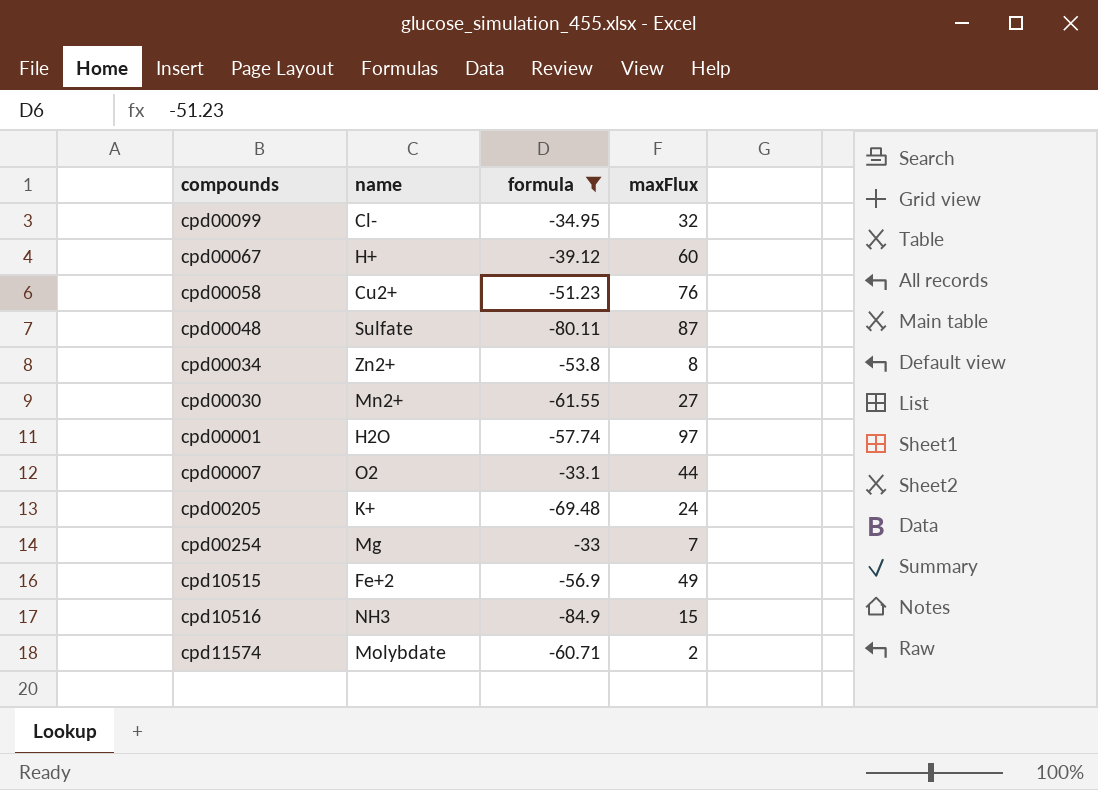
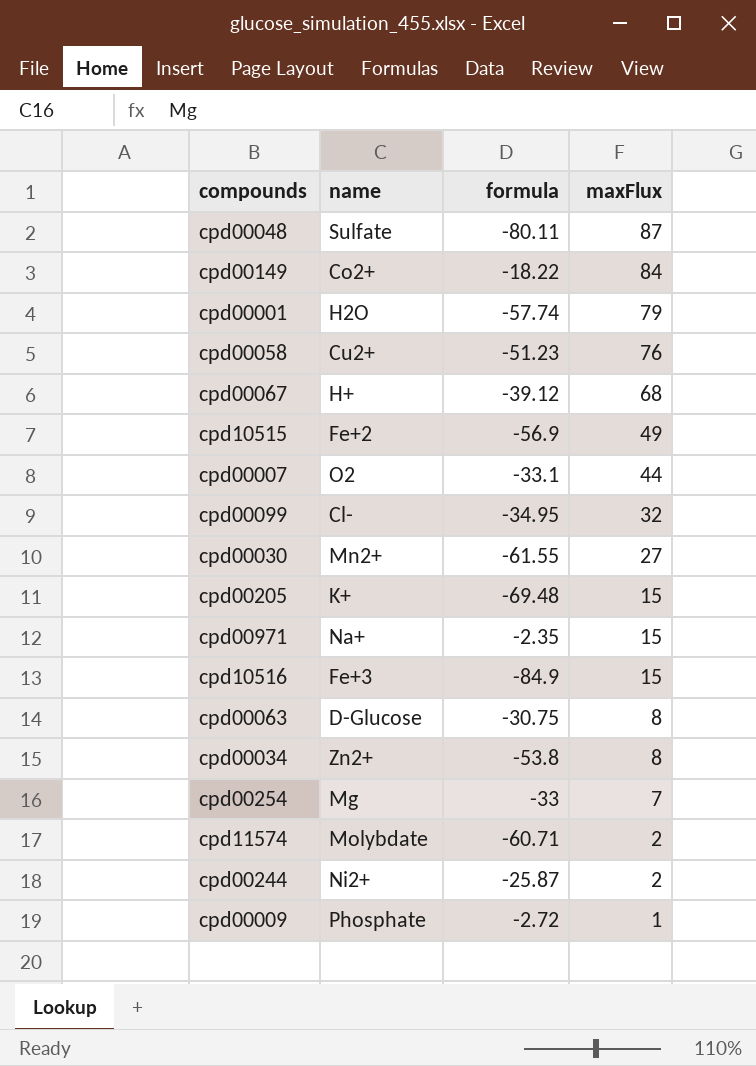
filter: formula <= -33 -> none
row order: none -> maxFlux descending
cpd00001 | maxFlux: 97 -> 79
cpd00067 | maxFlux: 60 -> 68
cpd00205 | maxFlux: 24 -> 15
cpd10516 | name: NH3 -> Fe+3

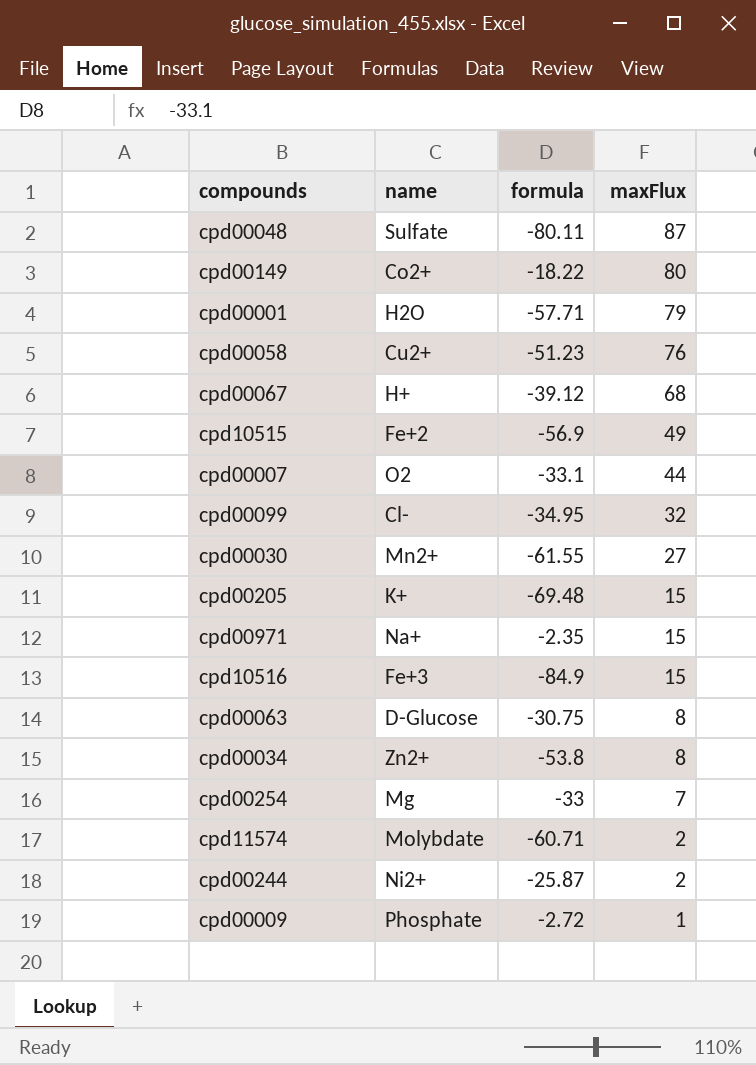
cpd00149 | maxFlux: 84 -> 80
cpd00001 | formula: -57.74 -> -57.71

